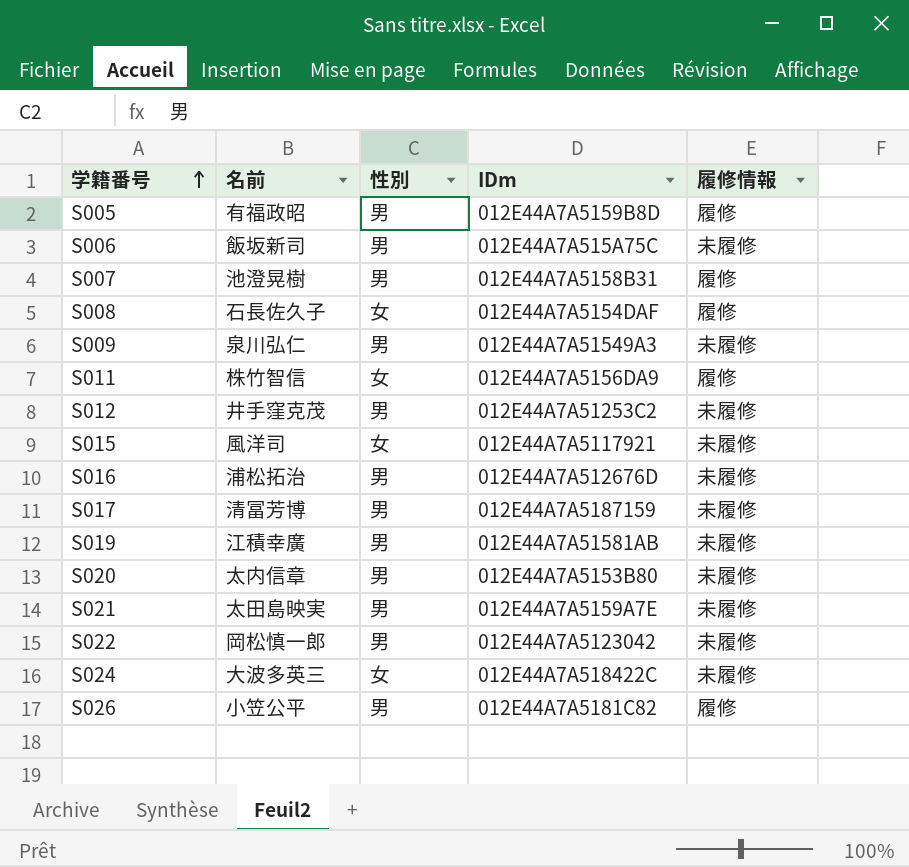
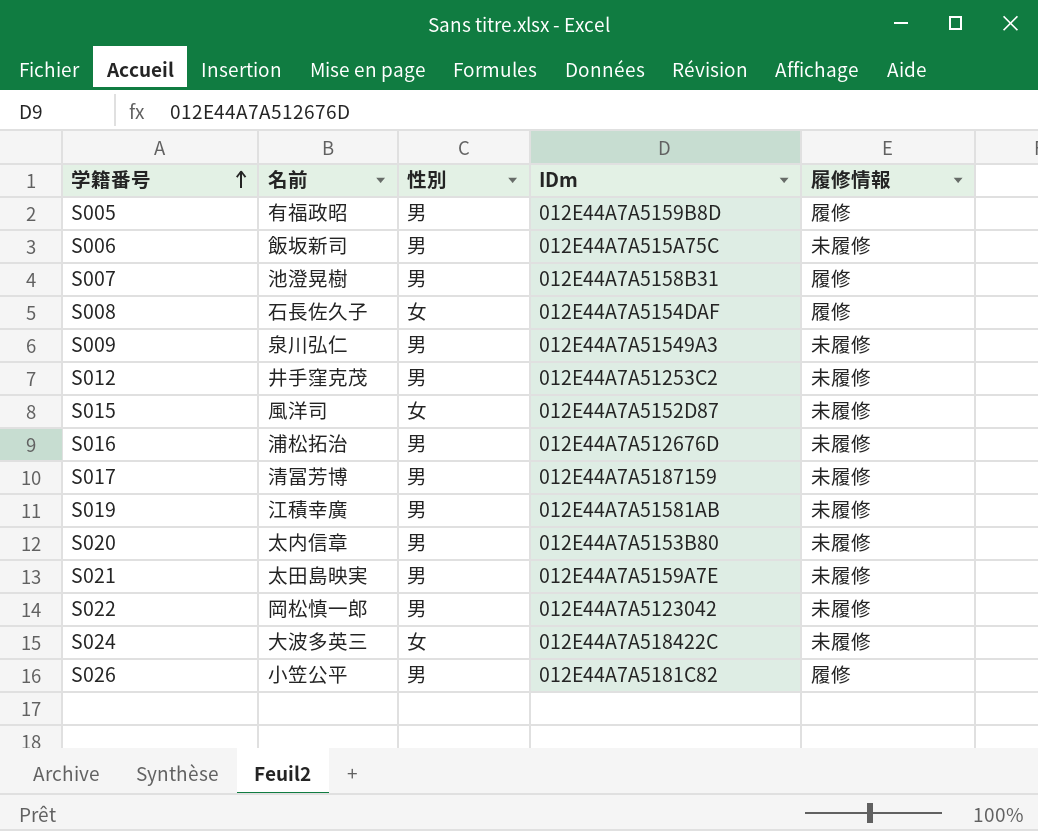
row S011: 株竹智信 | 女 | 012E44A7A5156DA9 | 履修 -> none
S015 | IDm: 012E44A7A5117921 -> 012E44A7A5152D87

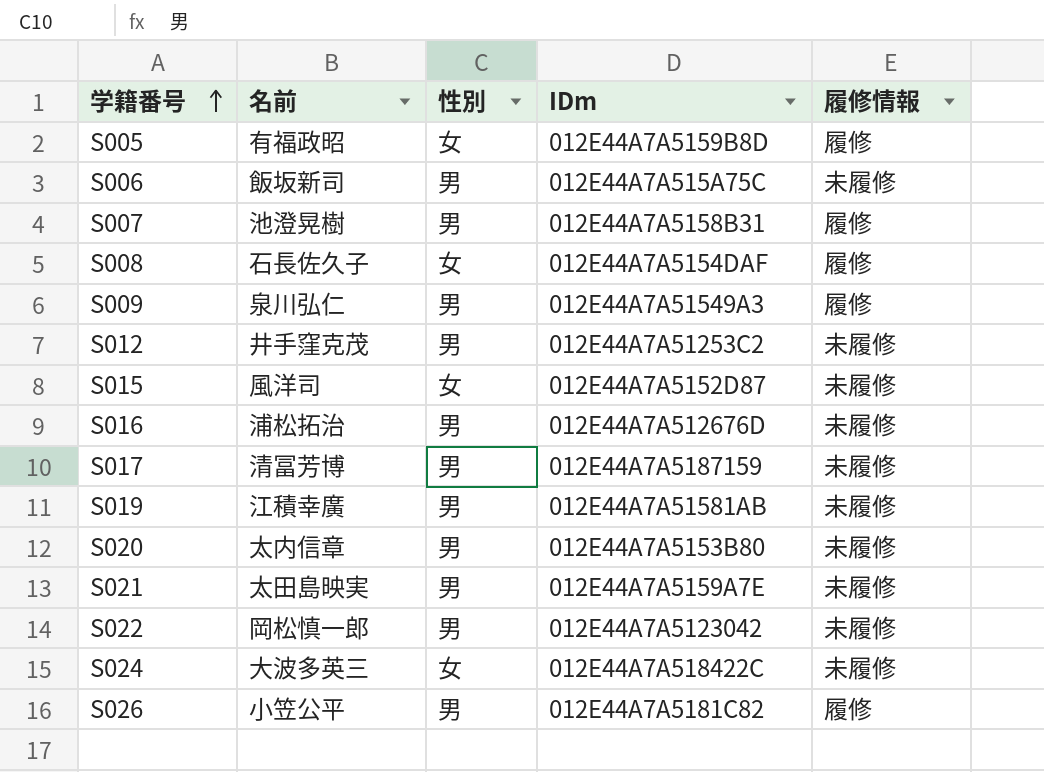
S005 | 性別: 男 -> 女
S009 | 履修情報: 未履修 -> 履修

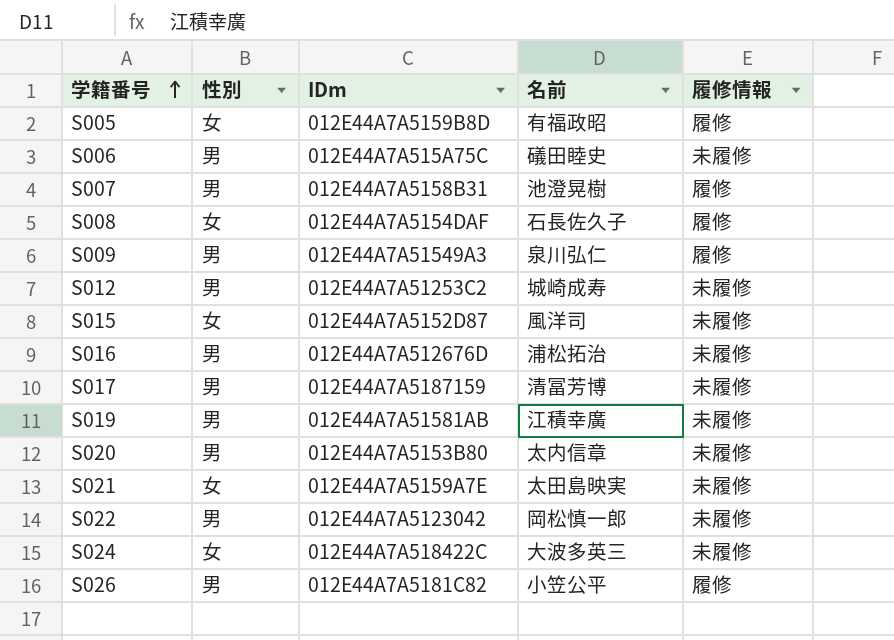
column 名前 | position: 2 -> 4
S006 | 名前: 飯坂新司 -> 礒田睦史
S012 | 名前: 井手窪克茂 -> 城崎成寿
S021 | 性別: 男 -> 女

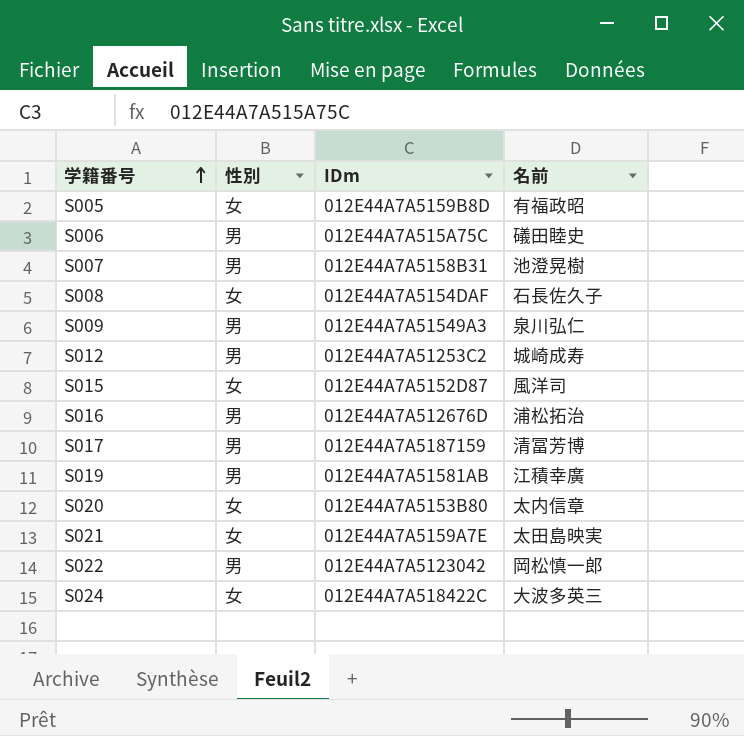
column 履修情報 | position: 5 -> none
row S026: 男 | 012E44A7A5181C82 | 小笠公平 | 履修 -> none
S020 | 性別: 男 -> 女

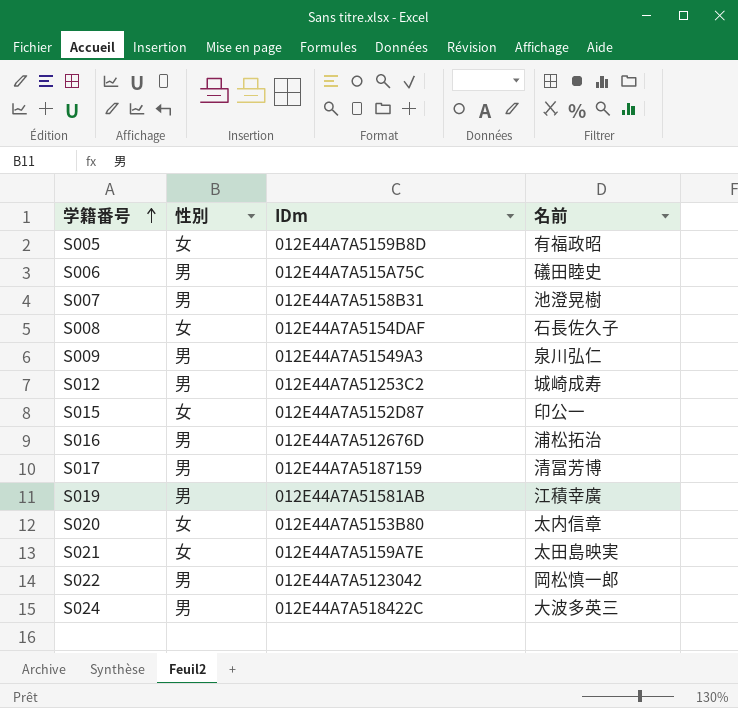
S015 | 名前: 風洋司 -> 印公一
S024 | 性別: 女 -> 男

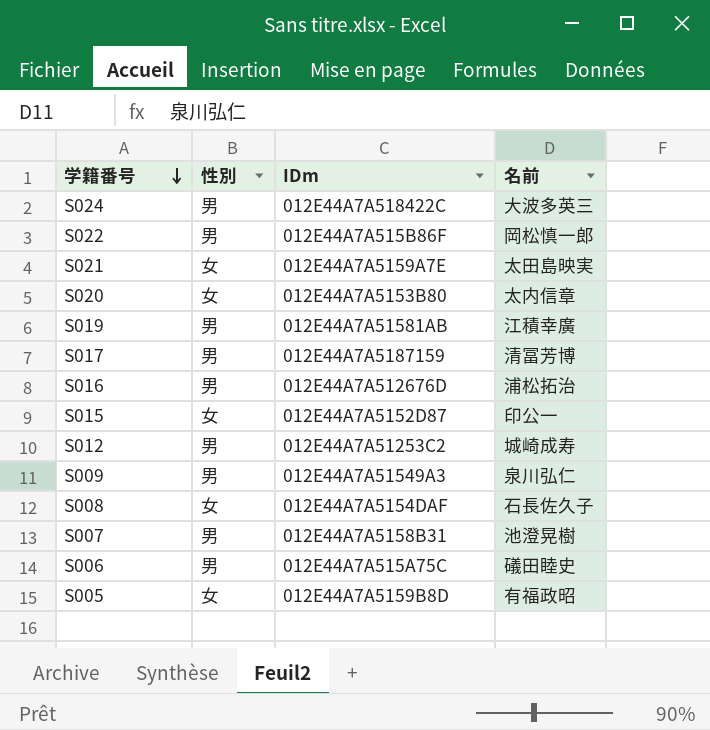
row order: 学籍番号 ascending -> 学籍番号 descending
S022 | IDm: 012E44A7A5123042 -> 012E44A7A515B86F

